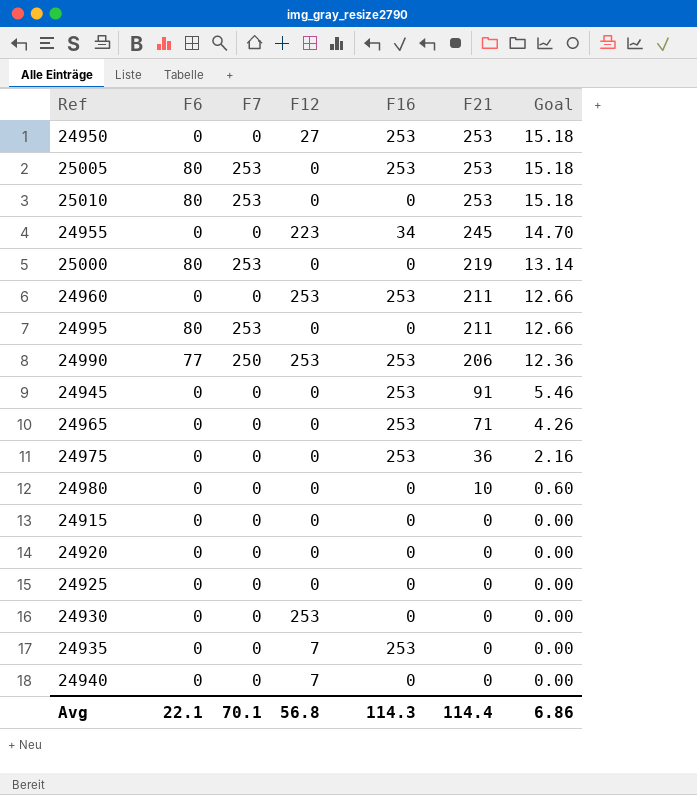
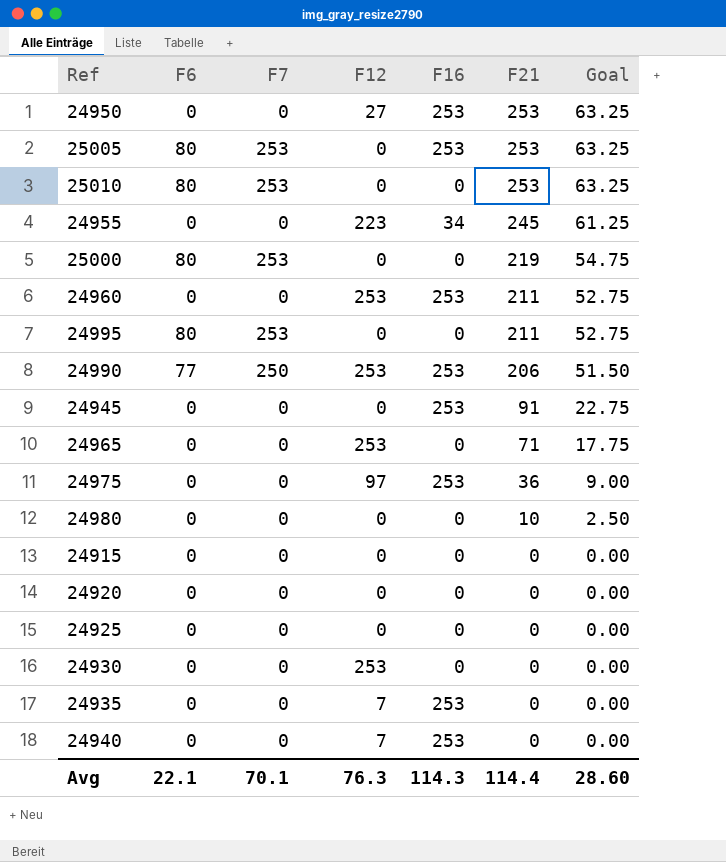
column Goal | formula: [F21] * 0.06 -> [F21] * 0.25
24965 | F12: 0 -> 253
24965 | F16: 253 -> 0
24975 | F12: 0 -> 97
24940 | F16: 0 -> 253
Avg | F12: 56.8 -> 76.3
Avg | Goal: 6.86 -> 28.60

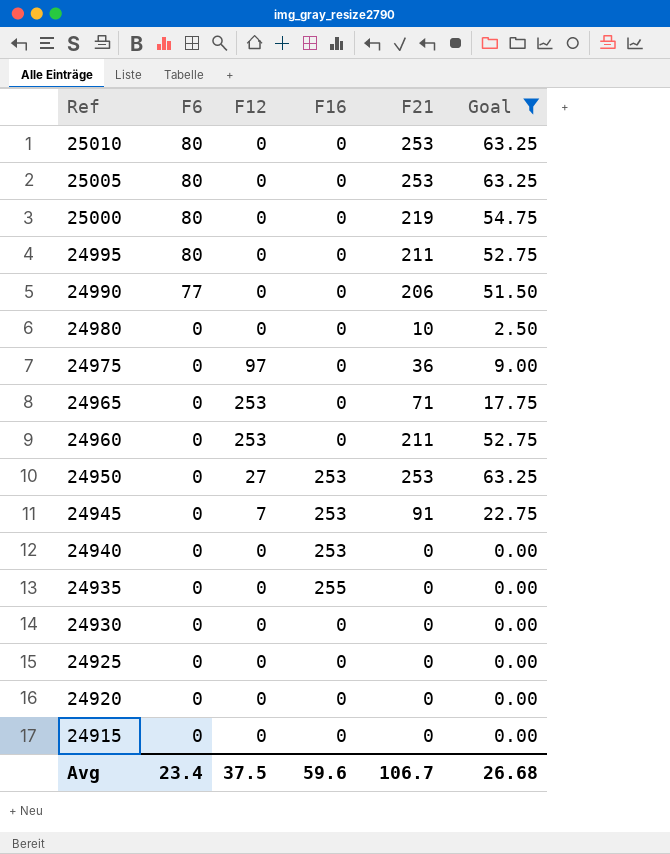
filter: none -> Goal != 61.25
row order: F21 descending -> Ref descending
column F7 | position: 3 -> none
25005 | F16: 253 -> 0
24990 | F12: 253 -> 0
24990 | F16: 253 -> 0
24975 | F16: 253 -> 0
24960 | F16: 253 -> 0
24945 | F12: 0 -> 7
24940 | F12: 7 -> 0
24935 | F12: 7 -> 0
24935 | F16: 253 -> 255
24930 | F12: 253 -> 0
Avg | F6: 22.1 -> 23.4
Avg | F12: 76.3 -> 37.5
Avg | F16: 114.3 -> 59.6
Avg | F21: 114.4 -> 106.7
Avg | Goal: 28.60 -> 26.68

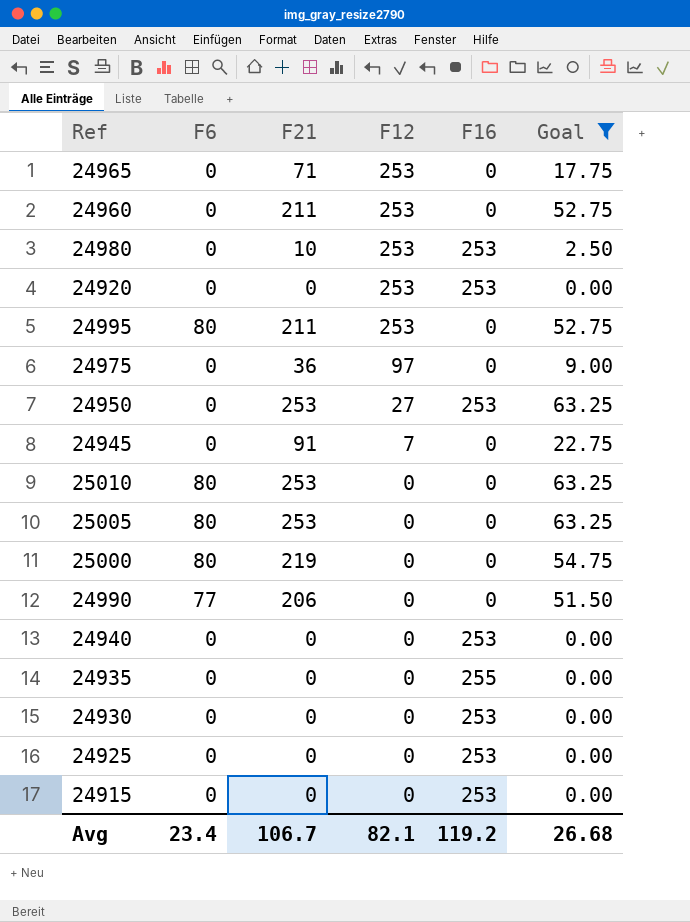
row order: Ref descending -> F12 descending
column F21 | position: 5 -> 3
24980 | F12: 0 -> 253
24980 | F16: 0 -> 253
24920 | F12: 0 -> 253
24920 | F16: 0 -> 253
24995 | F12: 0 -> 253
24945 | F16: 253 -> 0
24930 | F16: 0 -> 253
24925 | F16: 0 -> 253
24915 | F16: 0 -> 253
Avg | F12: 37.5 -> 82.1
Avg | F16: 59.6 -> 119.2

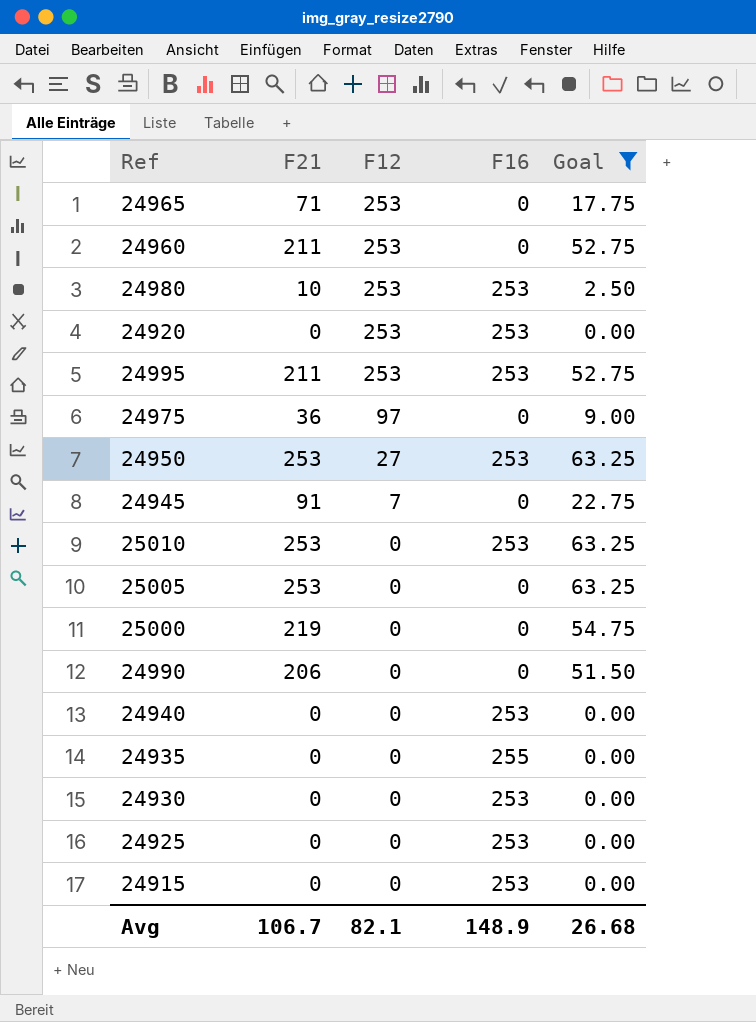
column F6 | position: 2 -> none
24995 | F16: 0 -> 253
25010 | F16: 0 -> 253
Avg | F16: 119.2 -> 148.9

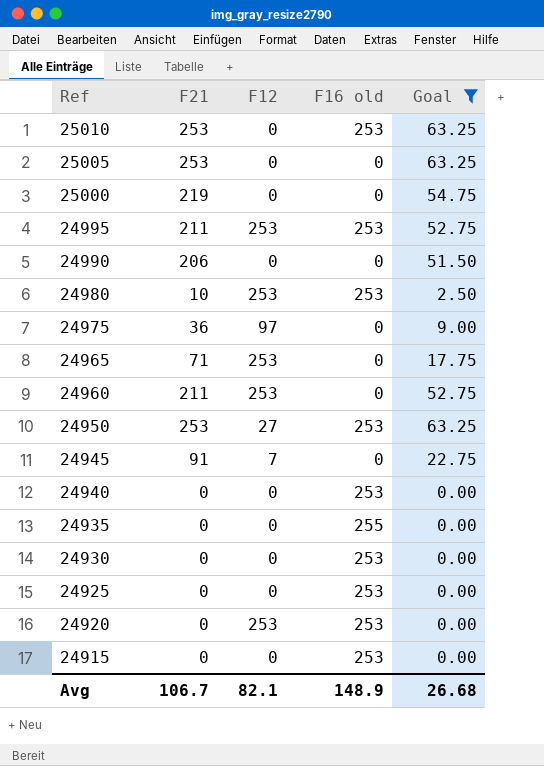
row order: F12 descending -> Ref descending
column name: F16 -> F16 old

